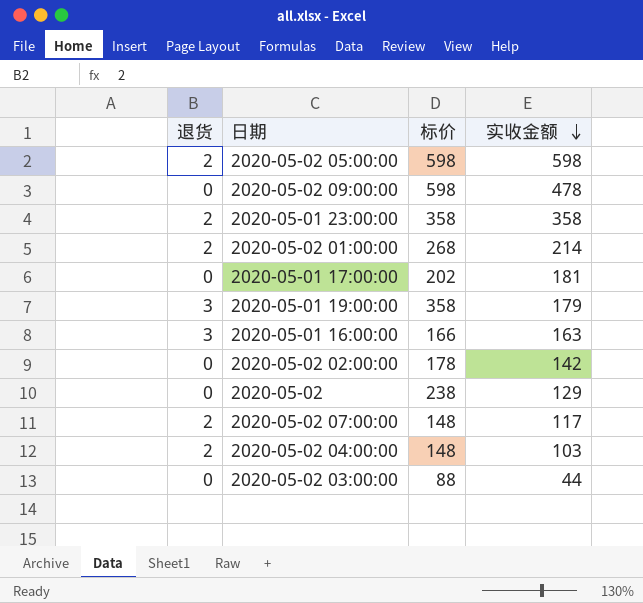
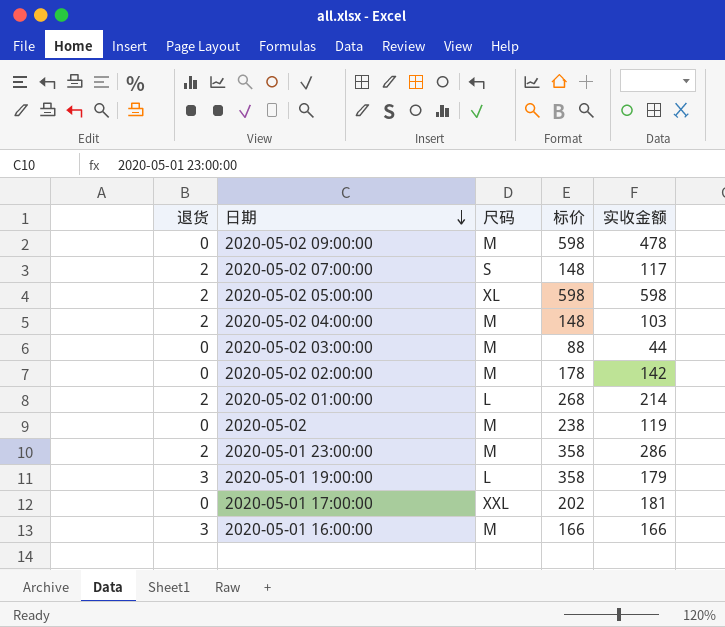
row order: 实收金额 descending -> 日期 descending
column 尺码 | position: none -> 3
2020-05-02 | 实收金额: 129 -> 119
2020-05-01 23:00:00 | 实收金额: 358 -> 286
2020-05-01 16:00:00 | 实收金额: 163 -> 166

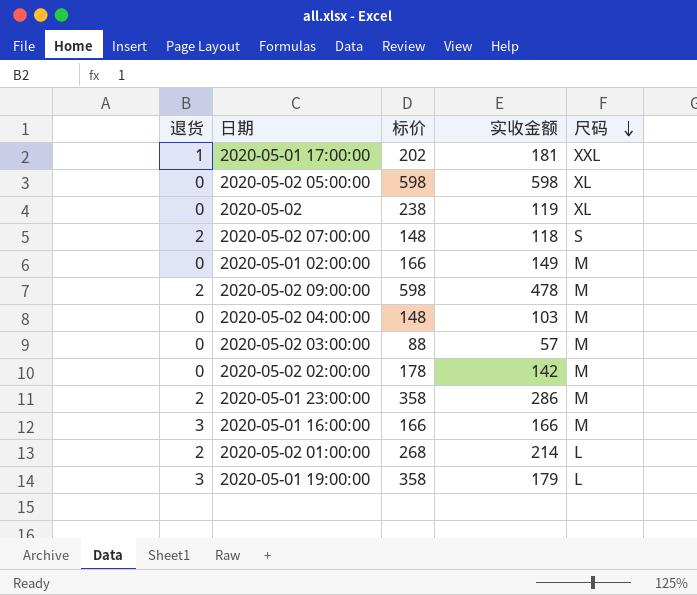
row order: 日期 descending -> 尺码 descending
column 尺码 | position: 3 -> 5
2020-05-01 17:00:00 | 退货: 0 -> 1
2020-05-02 05:00:00 | 退货: 2 -> 0
2020-05-02 | 尺码: M -> XL
2020-05-02 07:00:00 | 实收金额: 117 -> 118
row 2020-05-01 02:00:00: none -> 0 | 166 | 149 | M
2020-05-02 09:00:00 | 退货: 0 -> 2
2020-05-02 04:00:00 | 退货: 2 -> 0
2020-05-02 03:00:00 | 实收金额: 44 -> 57

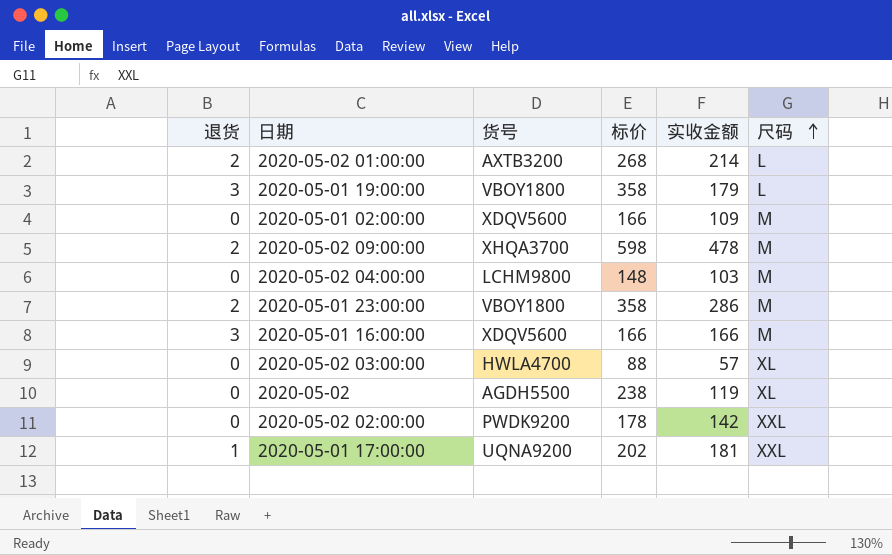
row order: 尺码 descending -> 尺码 ascending
column 货号 | position: none -> 3
row 2020-05-02 05:00:00: 0 | 598 | 598 | XL -> none
row 2020-05-02 07:00:00: 2 | 148 | 118 | S -> none
2020-05-01 02:00:00 | 实收金额: 149 -> 109
2020-05-02 03:00:00 | 尺码: M -> XL
2020-05-02 02:00:00 | 尺码: M -> XXL

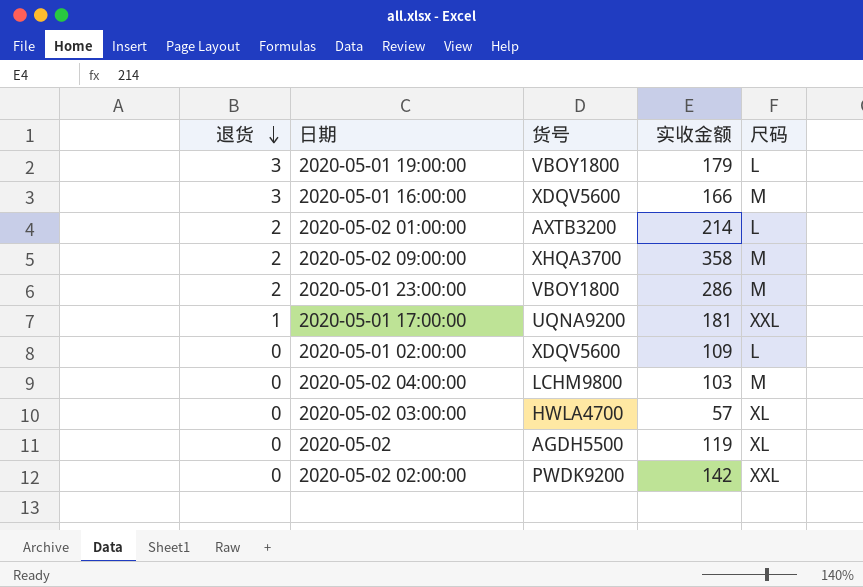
row order: 尺码 ascending -> 退货 descending
column 标价 | position: 4 -> none
2020-05-02 09:00:00 | 实收金额: 478 -> 358
2020-05-01 02:00:00 | 尺码: M -> L

